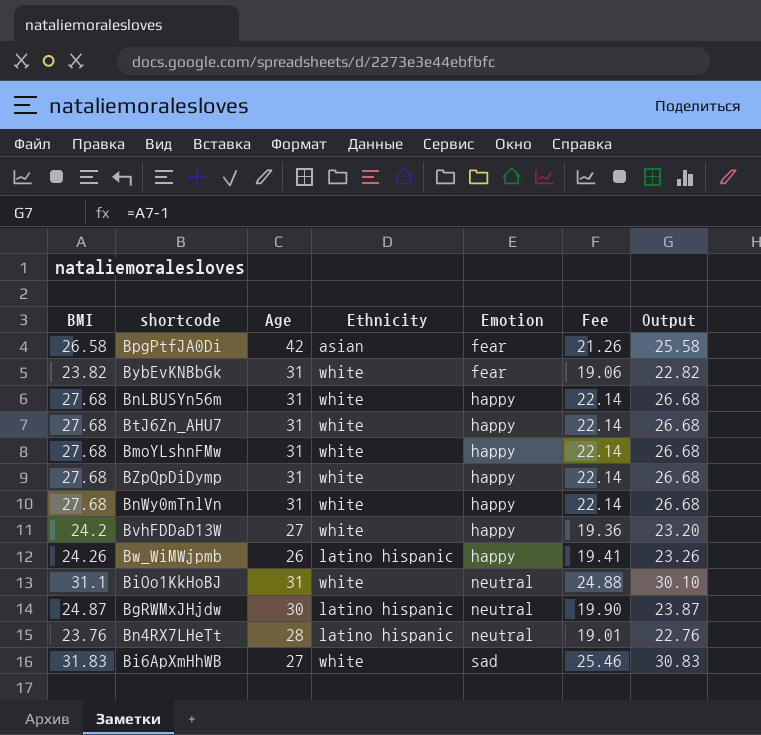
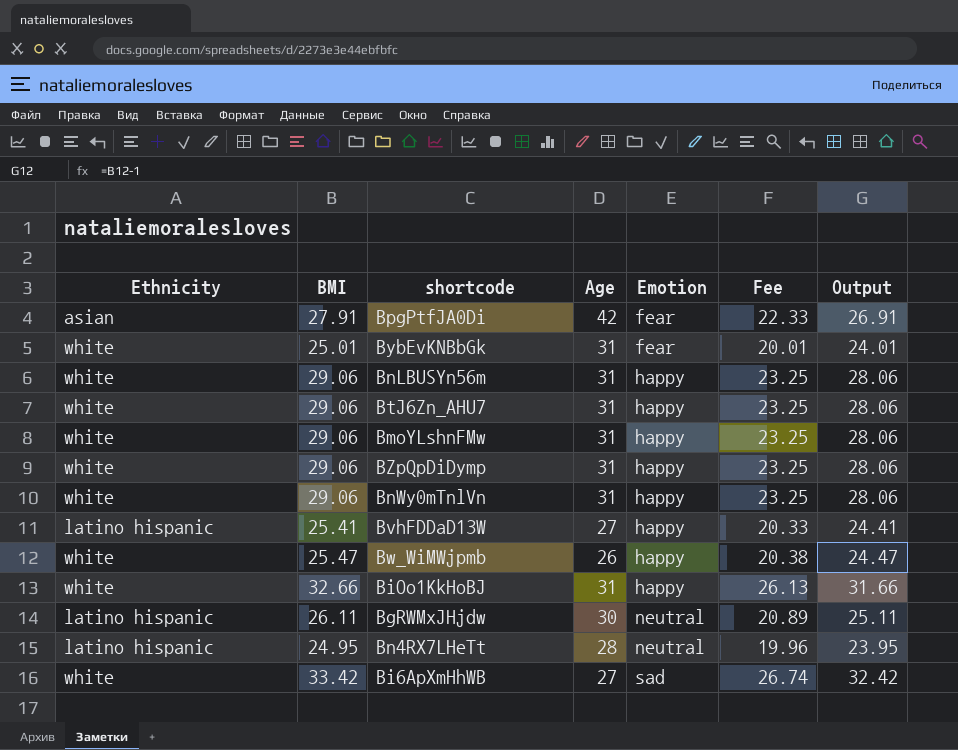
column Ethnicity | position: 4 -> 1
BpgPtfJA0Di | BMI: 26.58 -> 27.91
BpgPtfJA0Di | Fee: 21.26 -> 22.33
BpgPtfJA0Di | Output: 25.58 -> 26.91
BybEvKNBbGk | BMI: 23.82 -> 25.01
BybEvKNBbGk | Fee: 19.06 -> 20.01
BybEvKNBbGk | Output: 22.82 -> 24.01
BnLBUSYn56m | BMI: 27.68 -> 29.06
BnLBUSYn56m | Fee: 22.14 -> 23.25
BnLBUSYn56m | Output: 26.68 -> 28.06
BtJ6Zn_AHU7 | BMI: 27.68 -> 29.06
BtJ6Zn_AHU7 | Fee: 22.14 -> 23.25
BtJ6Zn_AHU7 | Output: 26.68 -> 28.06
BmoYLshnFMw | BMI: 27.68 -> 29.06
BmoYLshnFMw | Fee: 22.14 -> 23.25
BmoYLshnFMw | Output: 26.68 -> 28.06
BZpQpDiDymp | BMI: 27.68 -> 29.06
BZpQpDiDymp | Fee: 22.14 -> 23.25
BZpQpDiDymp | Output: 26.68 -> 28.06
BnWy0mTnlVn | BMI: 27.68 -> 29.06
BnWy0mTnlVn | Fee: 22.14 -> 23.25
BnWy0mTnlVn | Output: 26.68 -> 28.06
BvhFDDaD13W | Ethnicity: white -> latino hispanic
BvhFDDaD13W | BMI: 24.2 -> 25.41
BvhFDDaD13W | Fee: 19.36 -> 20.33
BvhFDDaD13W | Output: 23.20 -> 24.41
Bw_WiMWjpmb | Ethnicity: latino hispanic -> white
Bw_WiMWjpmb | BMI: 24.26 -> 25.47
Bw_WiMWjpmb | Fee: 19.41 -> 20.38
Bw_WiMWjpmb | Output: 23.26 -> 24.47
BiOo1KkHoBJ | BMI: 31.1 -> 32.66
BiOo1KkHoBJ | Emotion: neutral -> happy
BiOo1KkHoBJ | Fee: 24.88 -> 26.13
BiOo1KkHoBJ | Output: 30.10 -> 31.66
BgRWMxJHjdw | BMI: 24.87 -> 26.11
BgRWMxJHjdw | Fee: 19.90 -> 20.89
BgRWMxJHjdw | Output: 23.87 -> 25.11
Bn4RX7LHeTt | BMI: 23.76 -> 24.95
Bn4RX7LHeTt | Fee: 19.01 -> 19.96
Bn4RX7LHeTt | Output: 22.76 -> 23.95
Bi6ApXmHhWB | BMI: 31.83 -> 33.42
Bi6ApXmHhWB | Fee: 25.46 -> 26.74
Bi6ApXmHhWB | Output: 30.83 -> 32.42

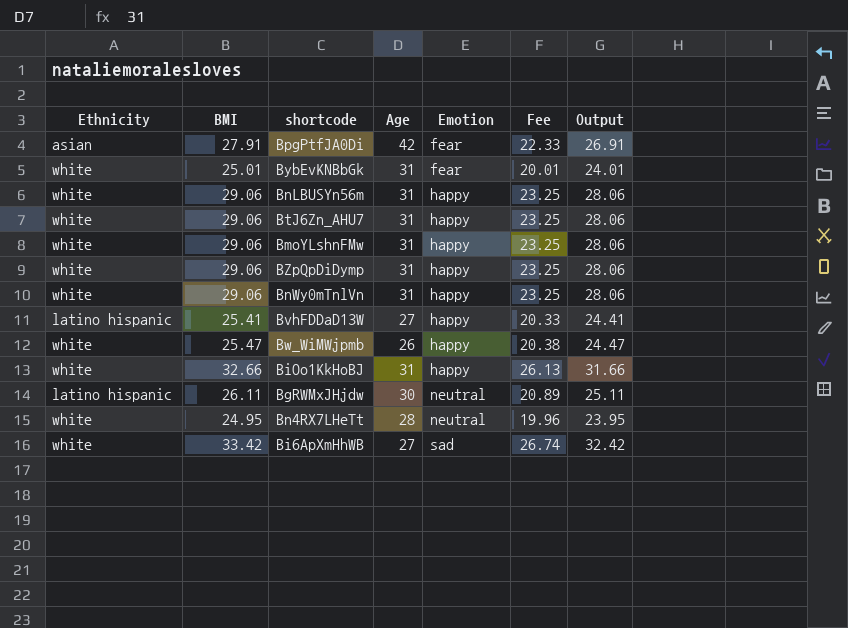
Bn4RX7LHeTt | Ethnicity: latino hispanic -> white

